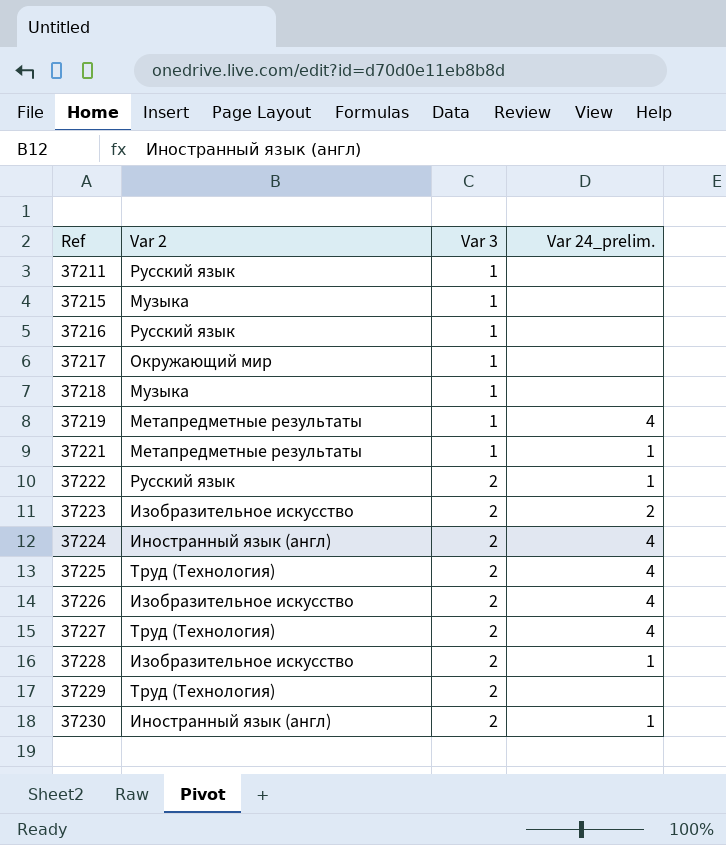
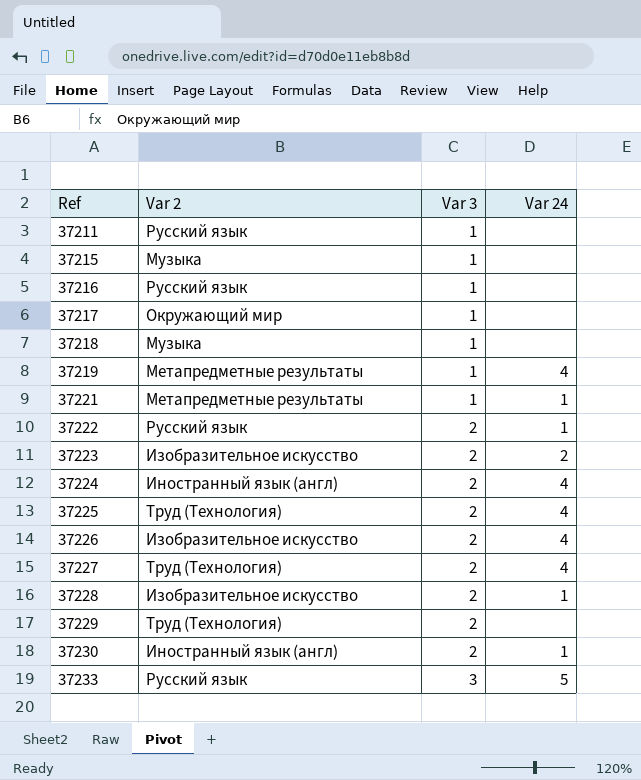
column name: Var 24_prelim. -> Var 24
row 37233: none -> Русский язык | 3 | 5

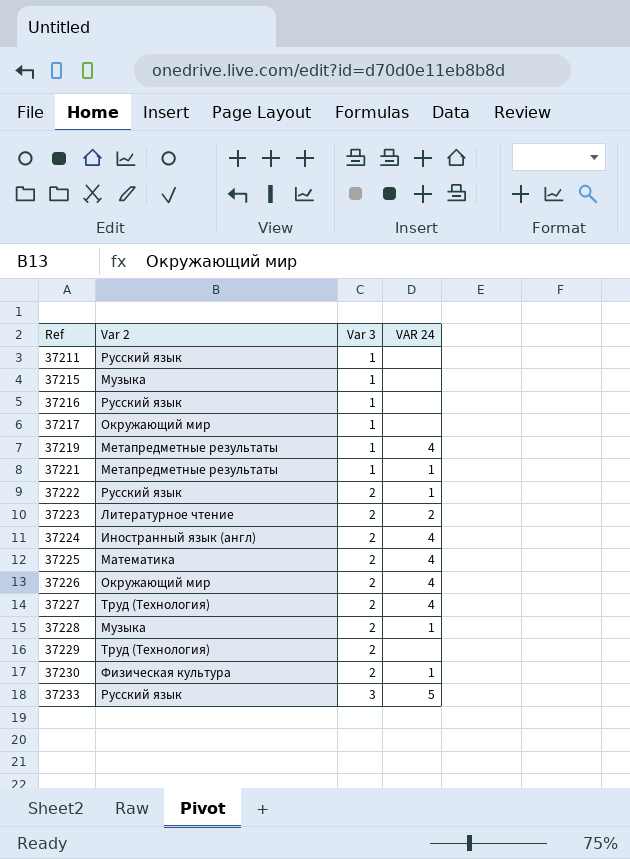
column name: Var 24 -> VAR 24
row 37218: Музыка | 1 | none -> none
37223 | Var 2: Изобразительное искусство -> Литературное чтение
37225 | Var 2: Труд (Технология) -> Математика
37226 | Var 2: Изобразительное искусство -> Окружающий мир
37228 | Var 2: Изобразительное искусство -> Музыка
37230 | Var 2: Иностранный язык (англ) -> Физическая культура

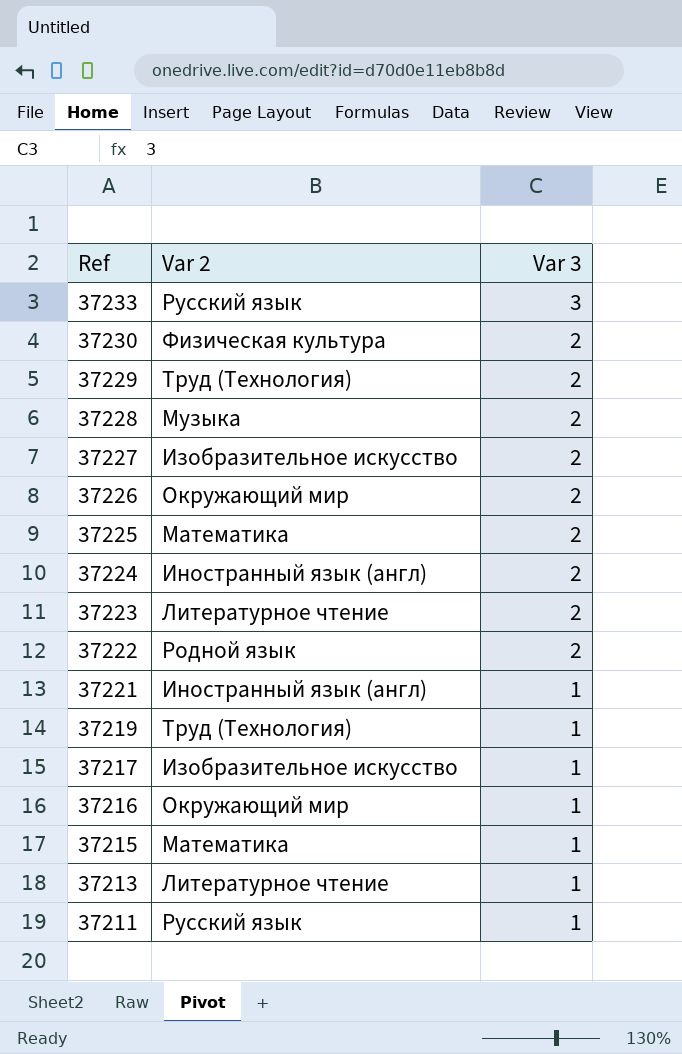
row order: Ref ascending -> Ref descending
column VAR 24 | position: 4 -> none
37227 | Var 2: Труд (Технология) -> Изобразительное искусство
37222 | Var 2: Русский язык -> Родной язык
37221 | Var 2: Метапредметные результаты -> Иностранный язык (англ)
37219 | Var 2: Метапредметные результаты -> Труд (Технология)
37217 | Var 2: Окружающий мир -> Изобразительное искусство
37216 | Var 2: Русский язык -> Окружающий мир
37215 | Var 2: Музыка -> Математика
row 37213: none -> Литературное чтение | 1

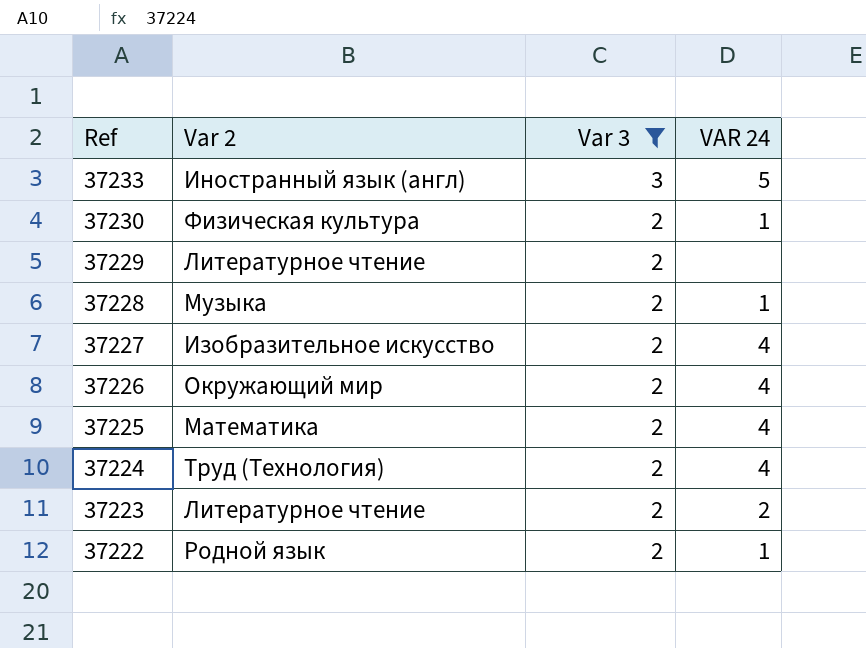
filter: none -> Var 3 != 1
column VAR 24 | position: none -> 4
37233 | Var 2: Русский язык -> Иностранный язык (англ)
37229 | Var 2: Труд (Технология) -> Литературное чтение
37224 | Var 2: Иностранный язык (англ) -> Труд (Технология)

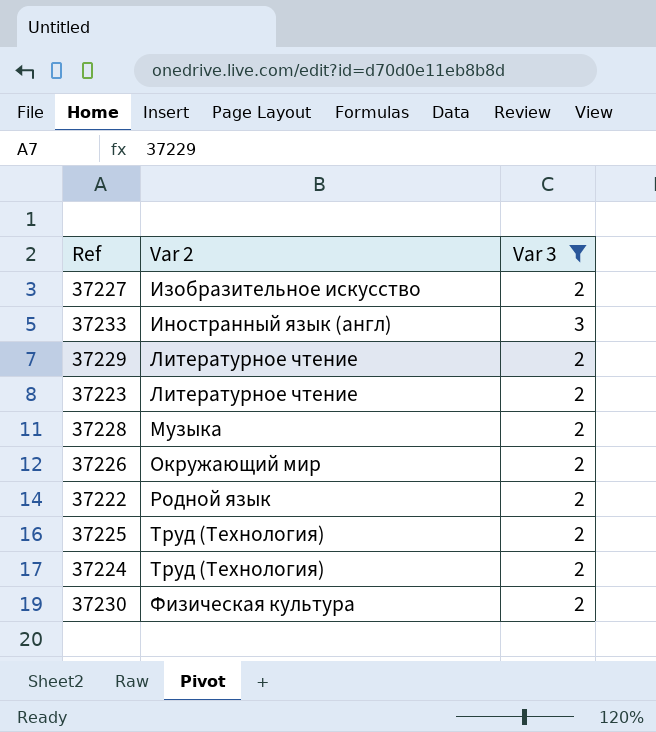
row order: Ref descending -> Var 2 ascending
column VAR 24 | position: 4 -> none
37225 | Var 2: Математика -> Труд (Технология)

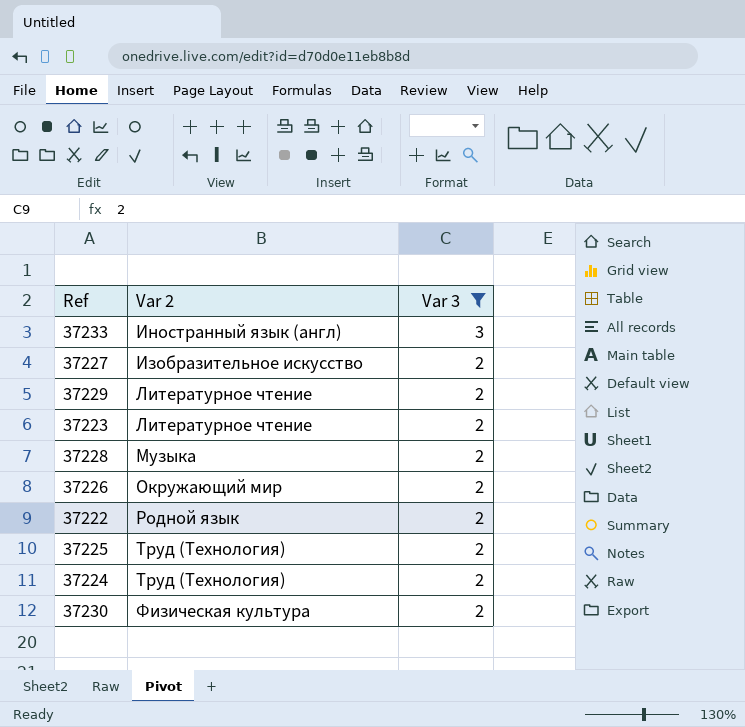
row order: Var 2 ascending -> Var 3 descending

